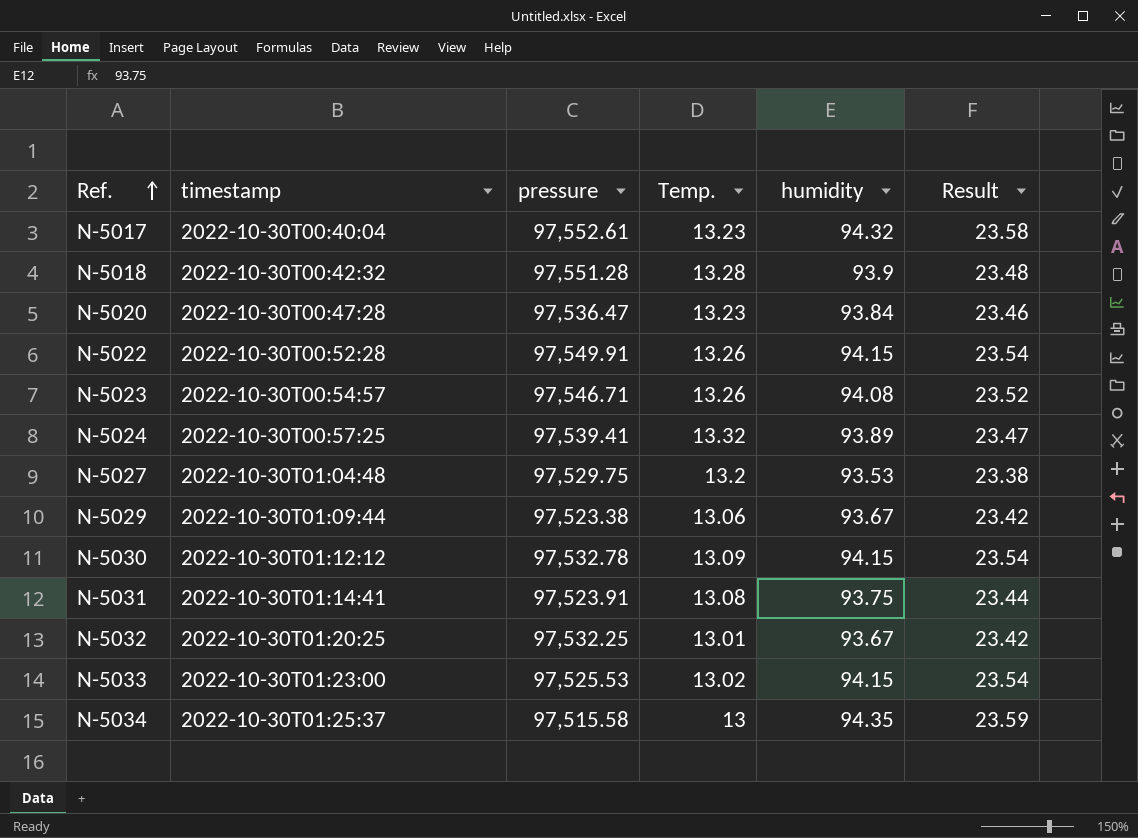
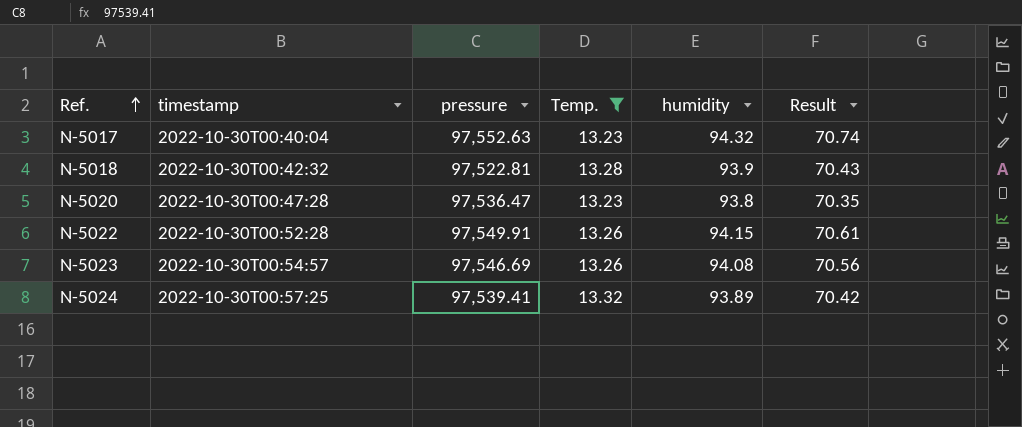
filter: none -> Temp. >= 13.23
column Result | formula: [humidity] * 0.25 -> [humidity] * 0.75
N-5017 | pressure: 97,552.61 -> 97,552.63
N-5018 | pressure: 97,551.28 -> 97,522.81
N-5020 | humidity: 93.84 -> 93.8
N-5023 | pressure: 97,546.71 -> 97,546.69

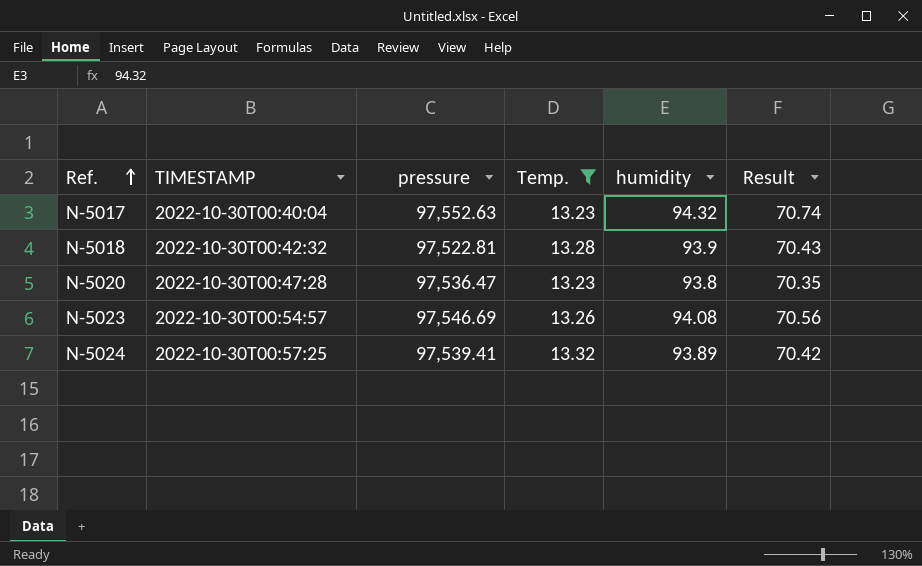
column name: timestamp -> TIMESTAMP
row N-5022: 2022-10-30T00:52:28 | 97,549.91 | 13.26 | 94.15 | 70.61 -> none

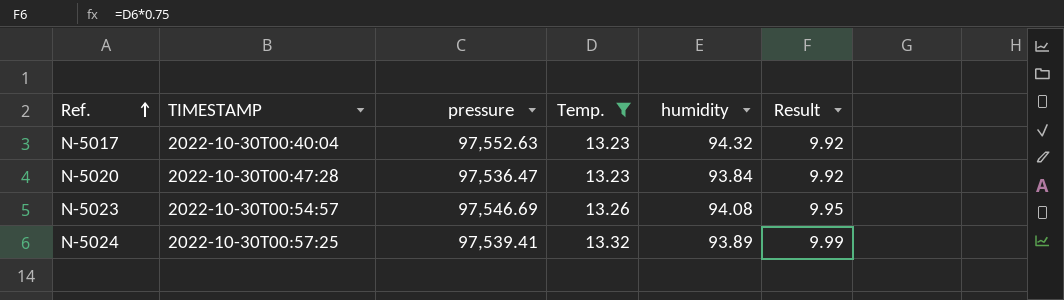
column Result | formula: [humidity] * 0.75 -> [Temp.] * 0.75
row N-5018: 2022-10-30T00:42:32 | 97,522.81 | 13.28 | 93.9 | 70.43 -> none
N-5020 | humidity: 93.8 -> 93.84

